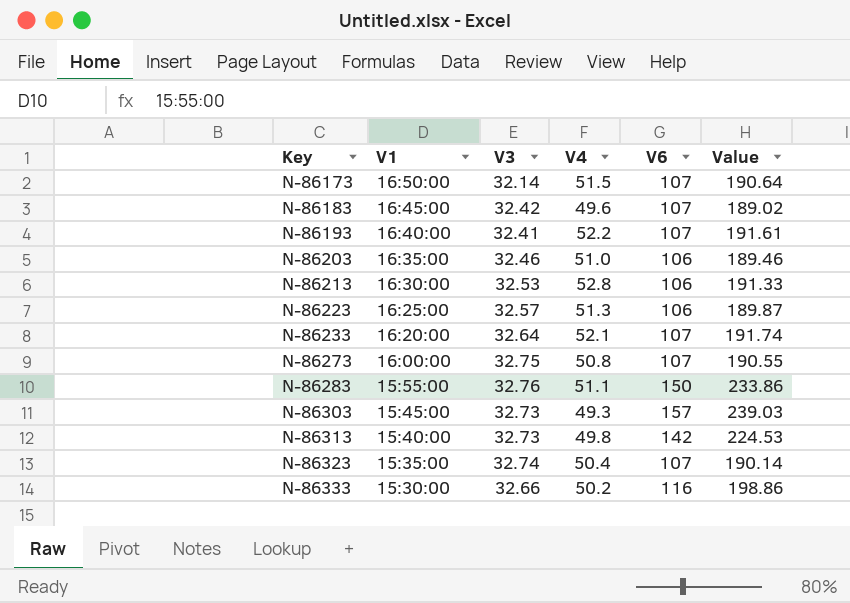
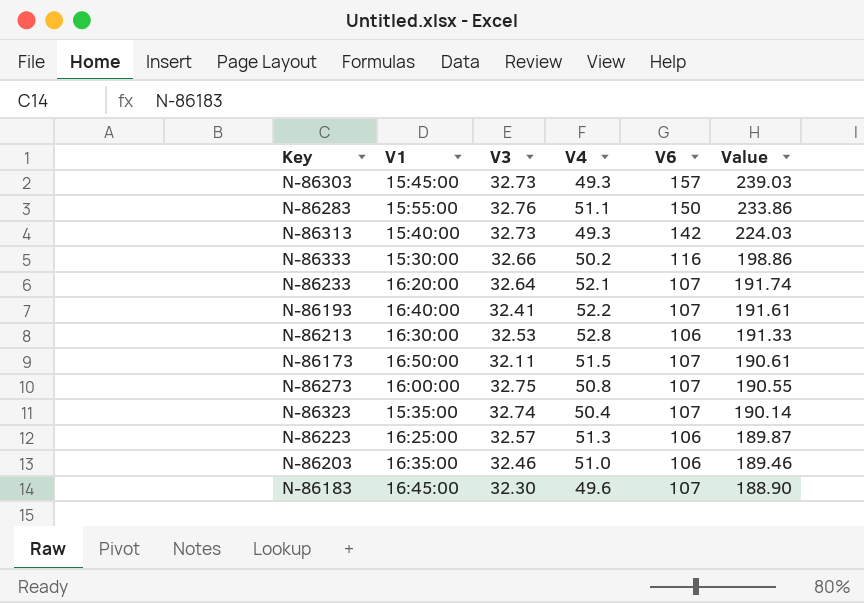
row order: Key ascending -> Value descending
N-86313 | V4: 49.8 -> 49.3
N-86313 | Value: 224.53 -> 224.03
N-86173 | V3: 32.14 -> 32.11
N-86173 | Value: 190.64 -> 190.61
N-86183 | V3: 32.42 -> 32.30
N-86183 | Value: 189.02 -> 188.90

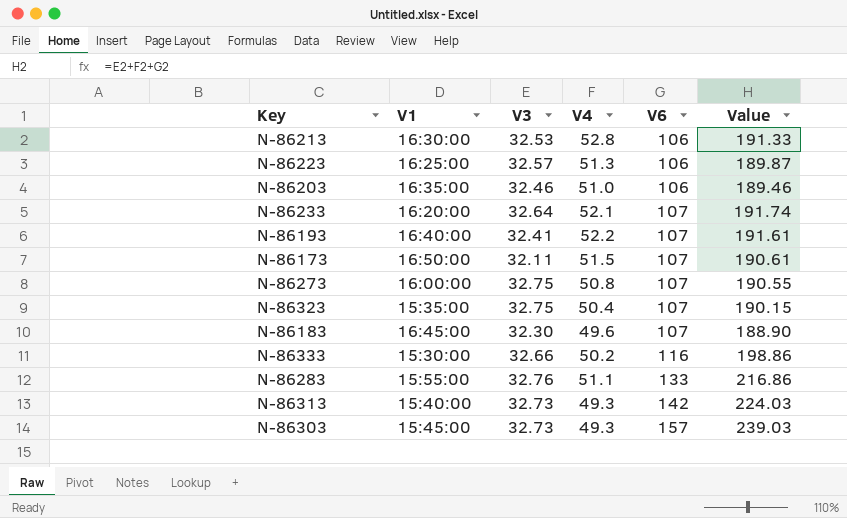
row order: Value descending -> V6 ascending
N-86323 | V3: 32.74 -> 32.75
N-86323 | Value: 190.14 -> 190.15
N-86283 | V6: 150 -> 133
N-86283 | Value: 233.86 -> 216.86

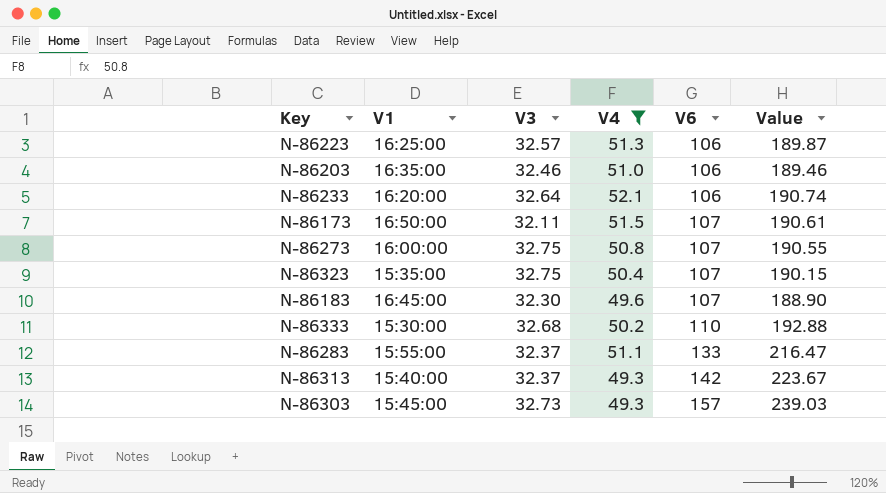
filter: none -> V4 <= 52.1
N-86233 | V6: 107 -> 106
N-86233 | Value: 191.74 -> 190.74
N-86333 | V3: 32.66 -> 32.68
N-86333 | V6: 116 -> 110
N-86333 | Value: 198.86 -> 192.88
N-86283 | V3: 32.76 -> 32.37
N-86283 | Value: 216.86 -> 216.47
N-86313 | V3: 32.73 -> 32.37
N-86313 | Value: 224.03 -> 223.67

